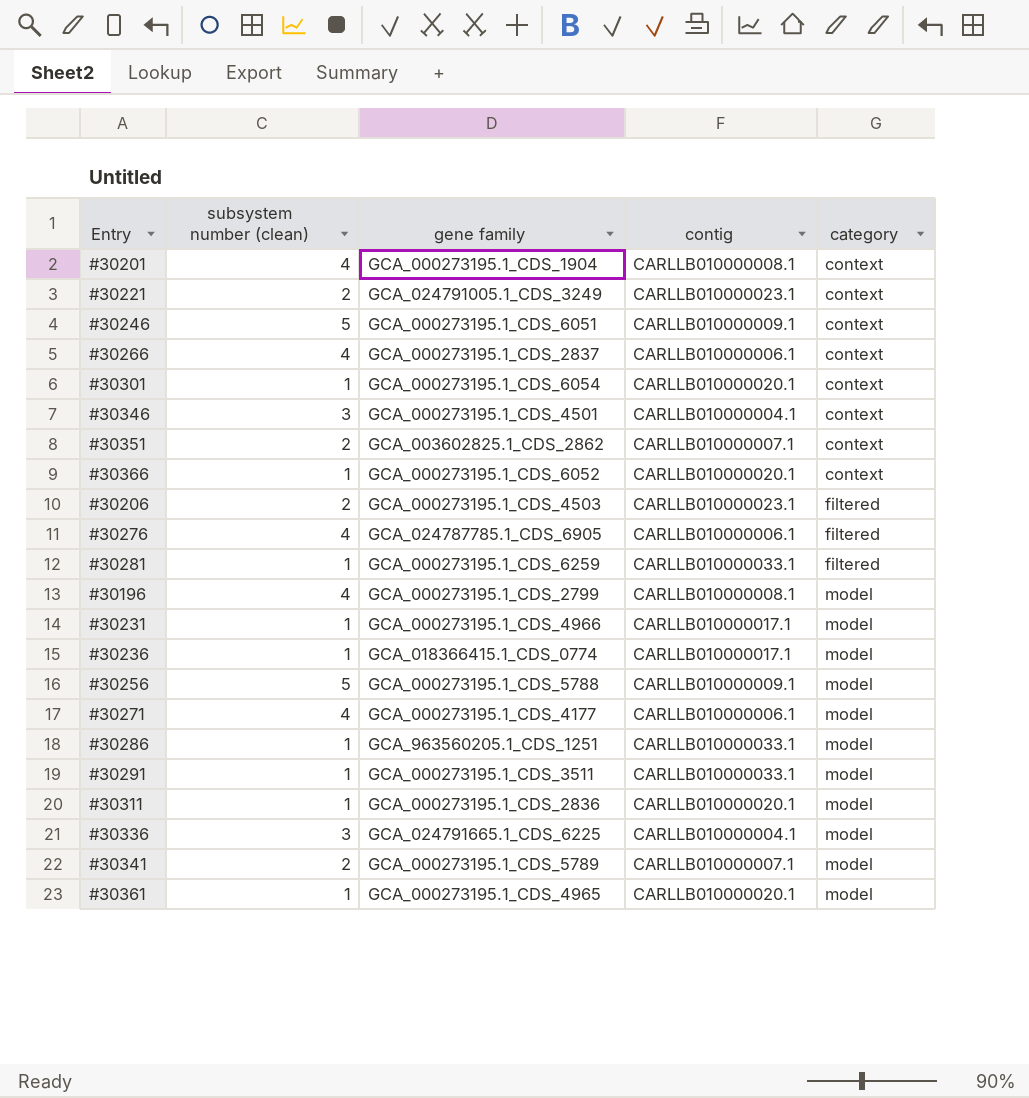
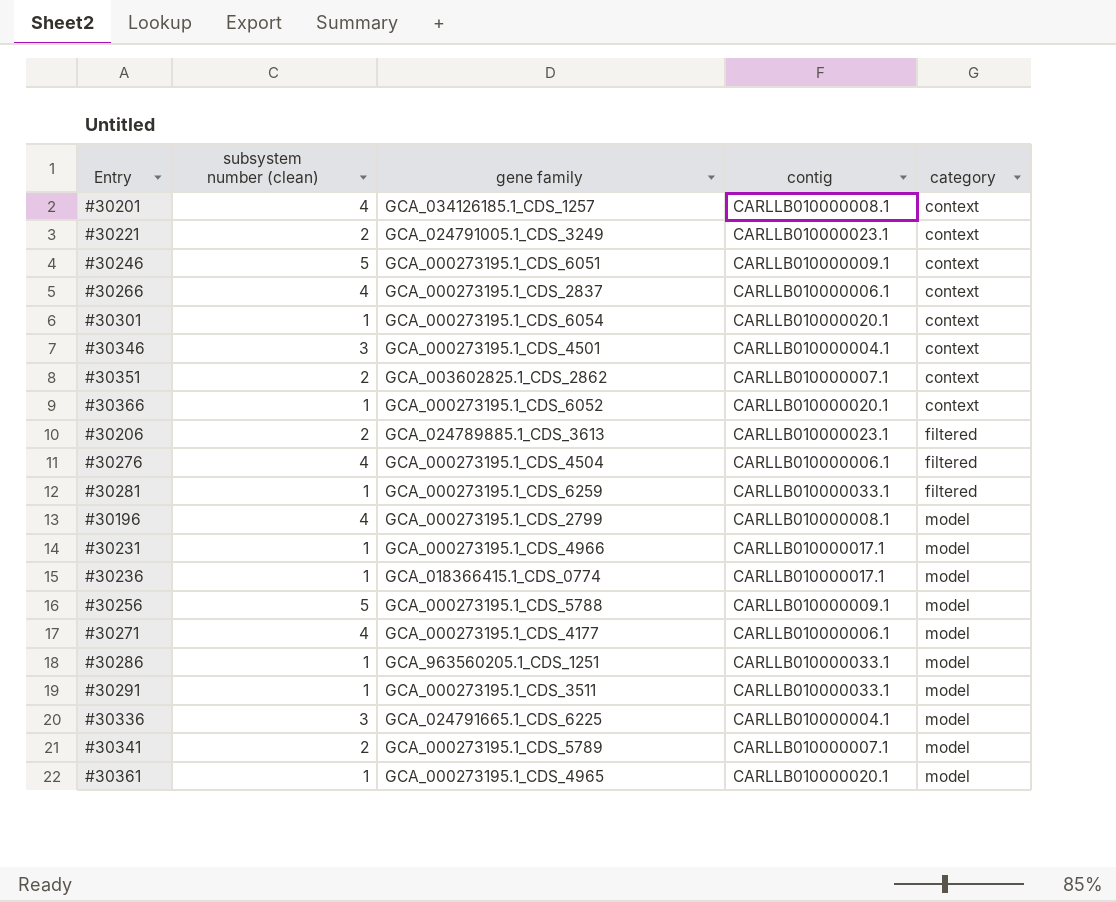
row #30311: 1 | GCA_000273195.1_CDS_2836 | CARLLB010000020.1 | model -> none
#30201 | gene family: GCA_000273195.1_CDS_1904 -> GCA_034126185.1_CDS_1257
#30206 | gene family: GCA_000273195.1_CDS_4503 -> GCA_024789885.1_CDS_3613
#30276 | gene family: GCA_024787785.1_CDS_6905 -> GCA_000273195.1_CDS_4504

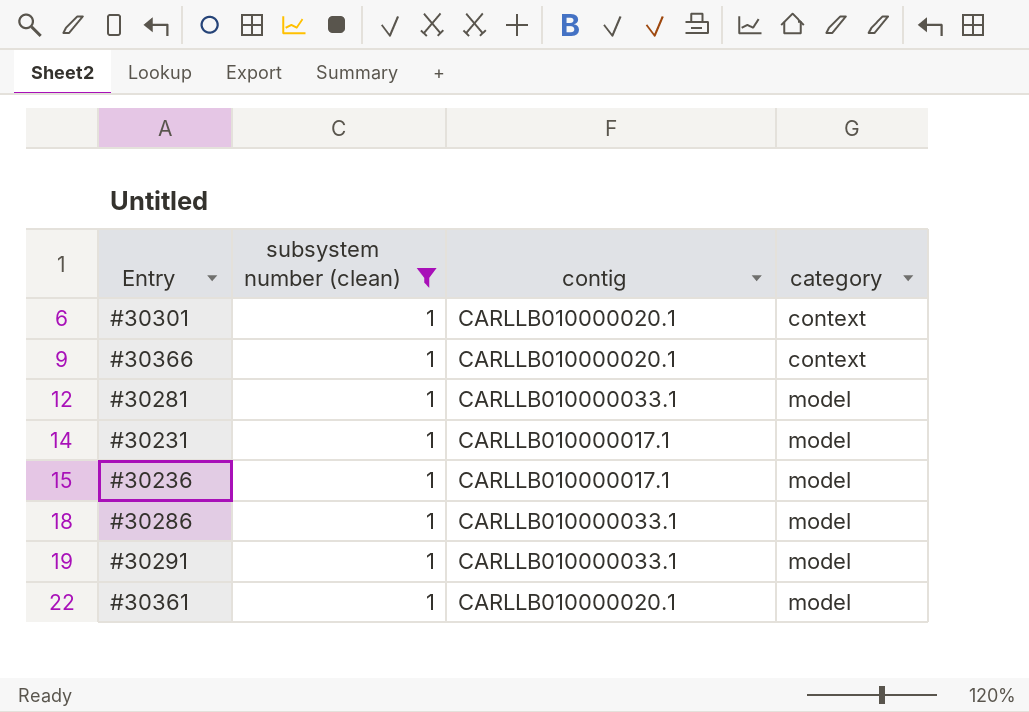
filter: none -> subsystem number (clean) = 1
column gene family | position: 3 -> none
#30281 | category: filtered -> model

